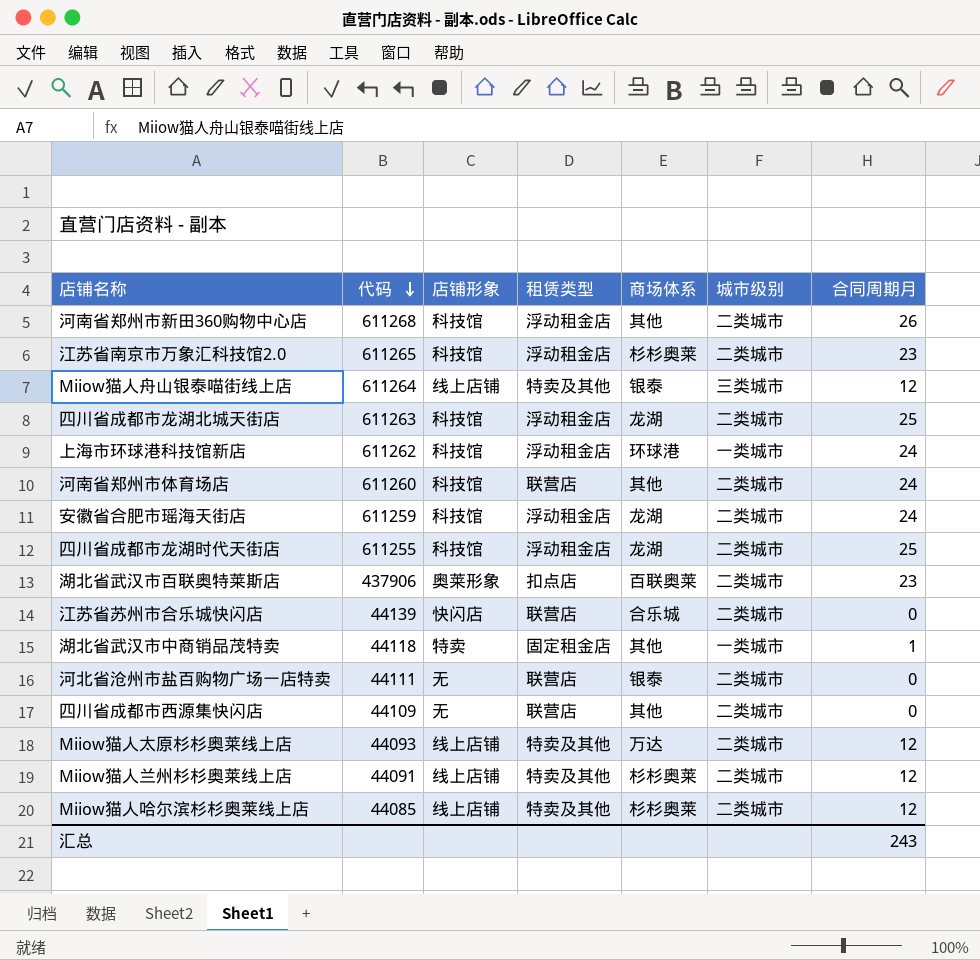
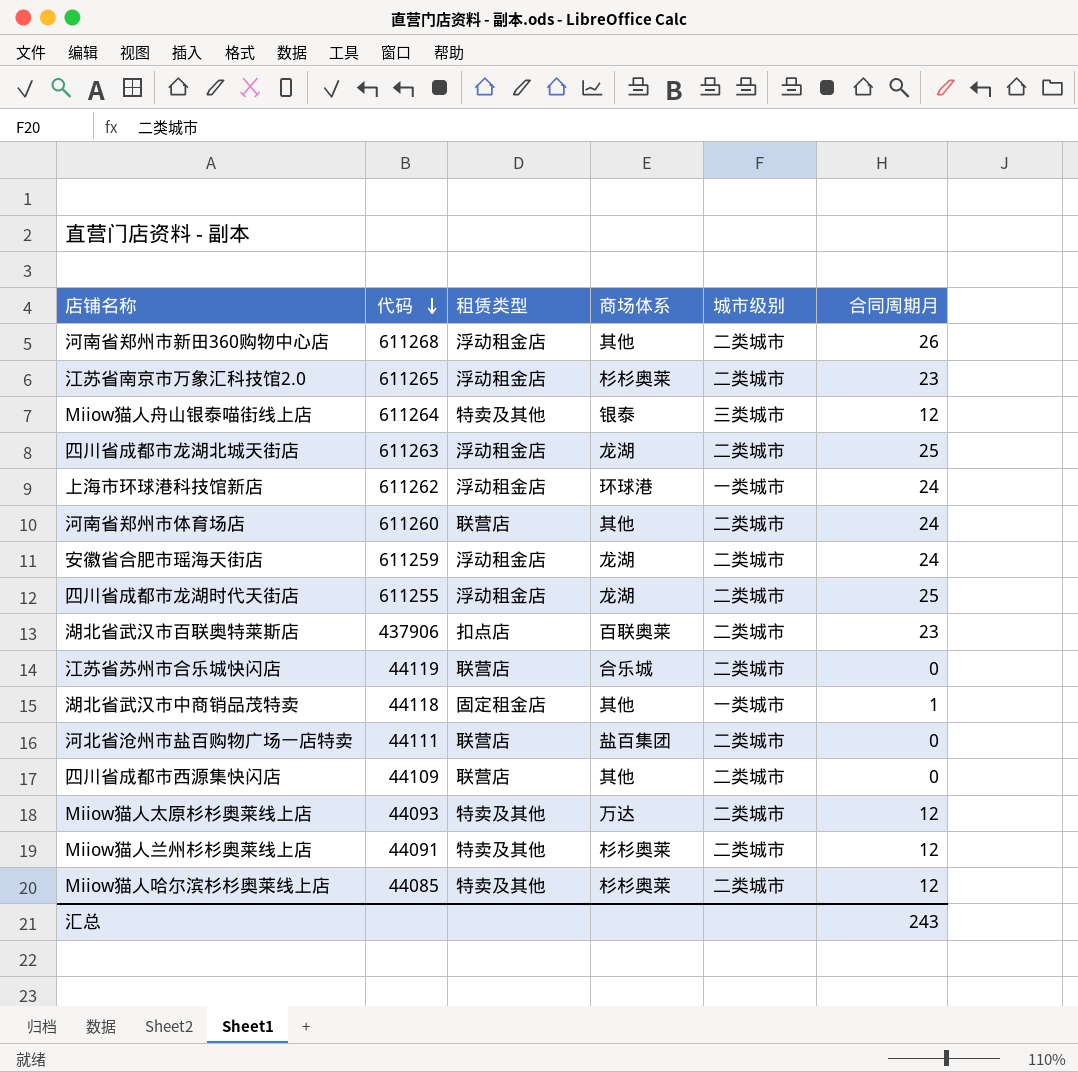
column 店铺形象 | position: 3 -> none
江苏省苏州市合乐城快闪店 | 代码: 44139 -> 44119
河北省沧州市盐百购物广场一店特卖 | 商场体系: 银泰 -> 盐百集团

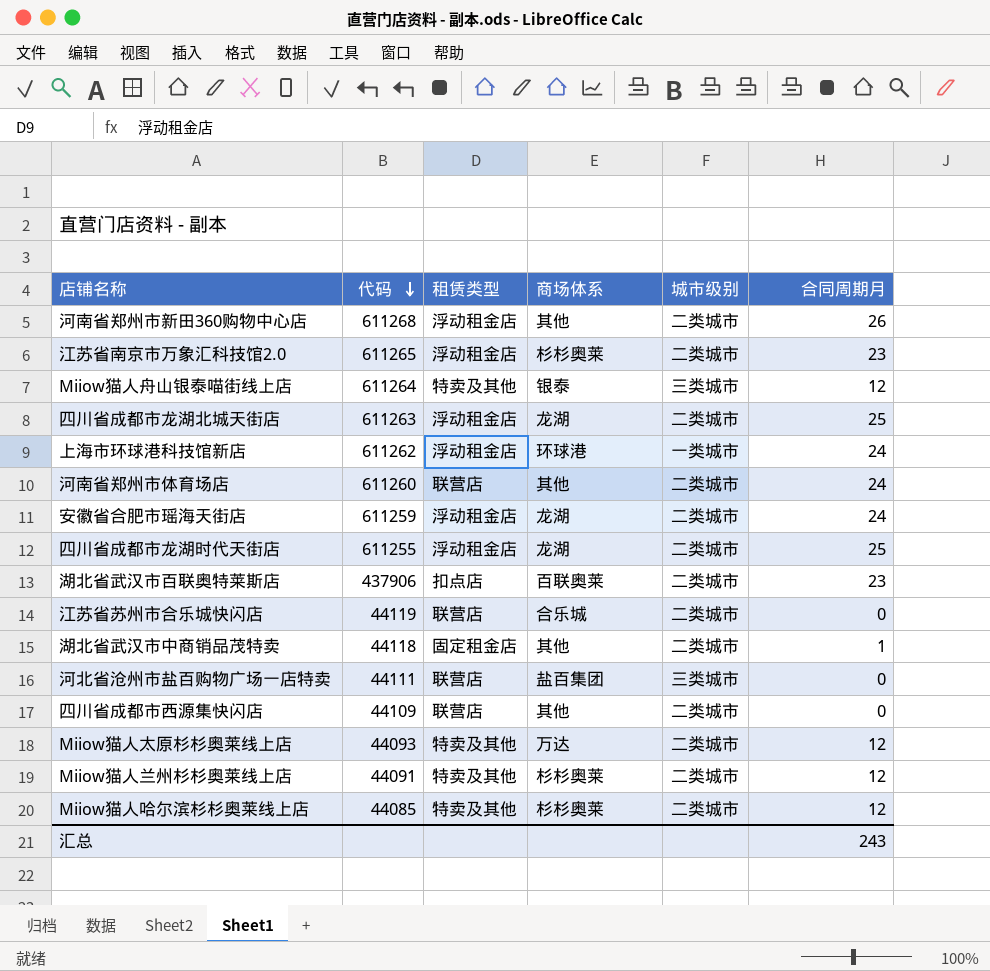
湖北省武汉市中商销品茂特卖 | 城市级别: 一类城市 -> 二类城市
河北省沧州市盐百购物广场一店特卖 | 城市级别: 二类城市 -> 三类城市

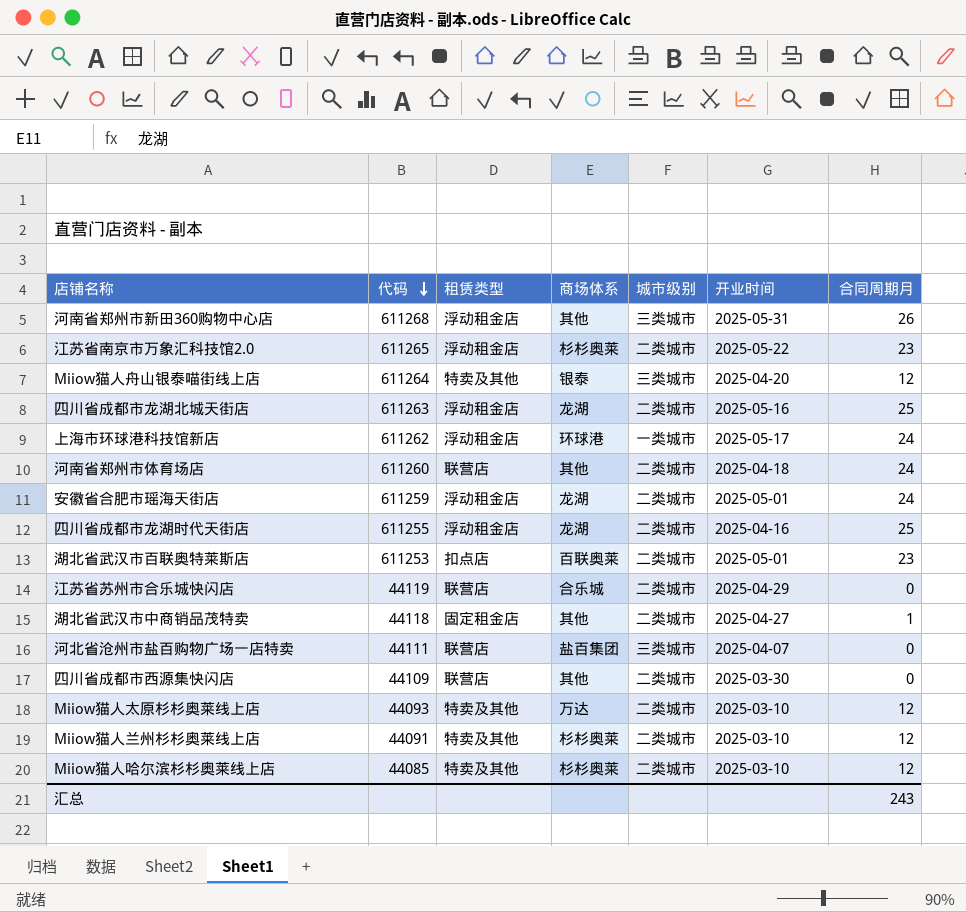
column 开业时间 | position: none -> 6
河南省郑州市新田360购物中心店 | 城市级别: 二类城市 -> 三类城市
湖北省武汉市百联奥特莱斯店 | 代码: 437906 -> 611253

